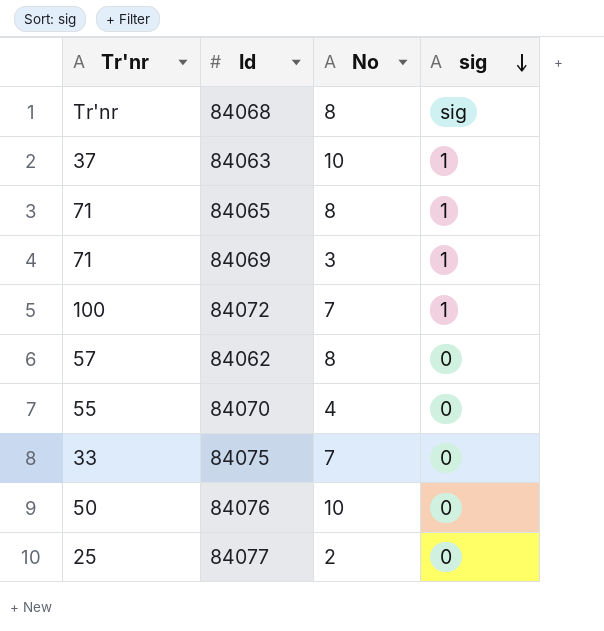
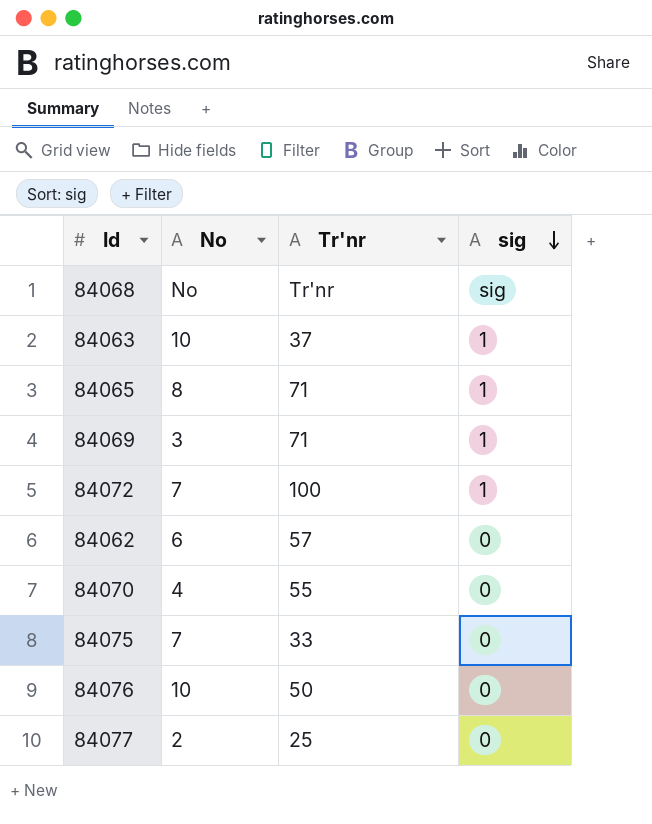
column Tr'nr | position: 1 -> 3
84068 | No: 8 -> No
84062 | No: 8 -> 6

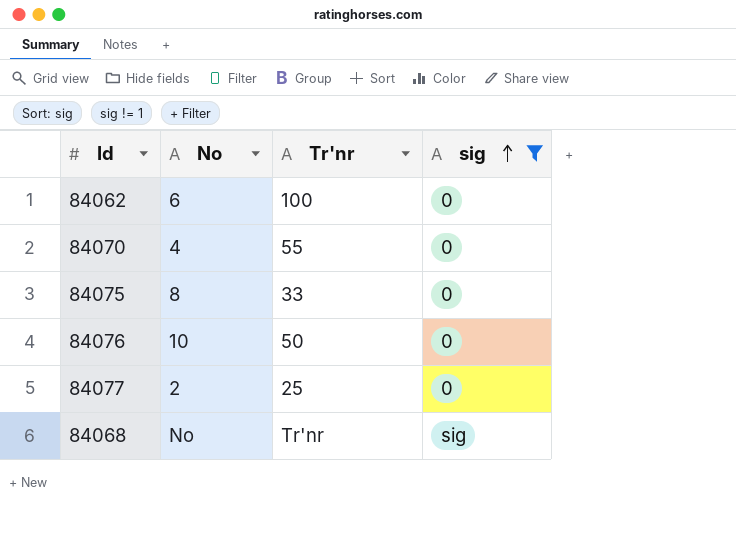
filter: none -> sig != 1
row order: sig descending -> sig ascending
84062 | Tr'nr: 57 -> 100
84075 | No: 7 -> 8

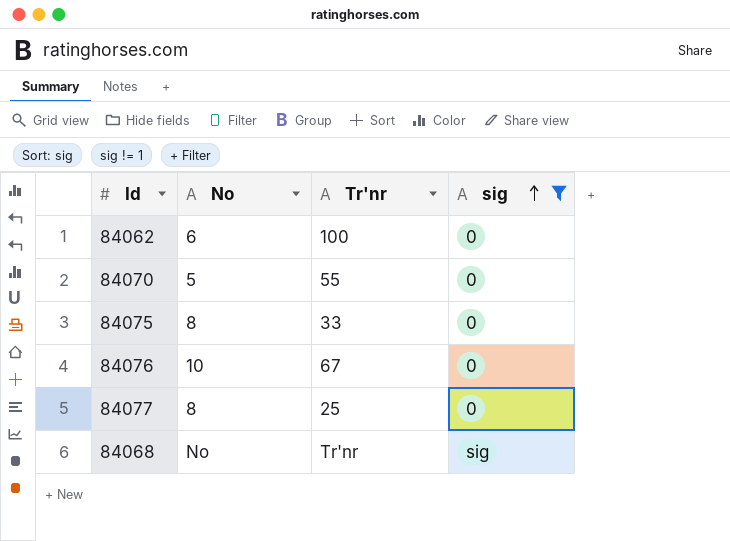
84070 | No: 4 -> 5
84076 | Tr'nr: 50 -> 67
84077 | No: 2 -> 8

